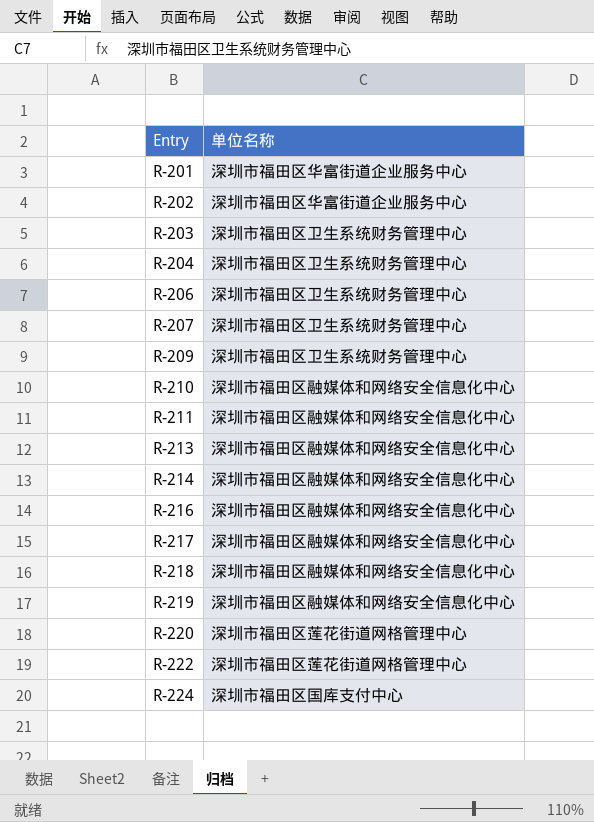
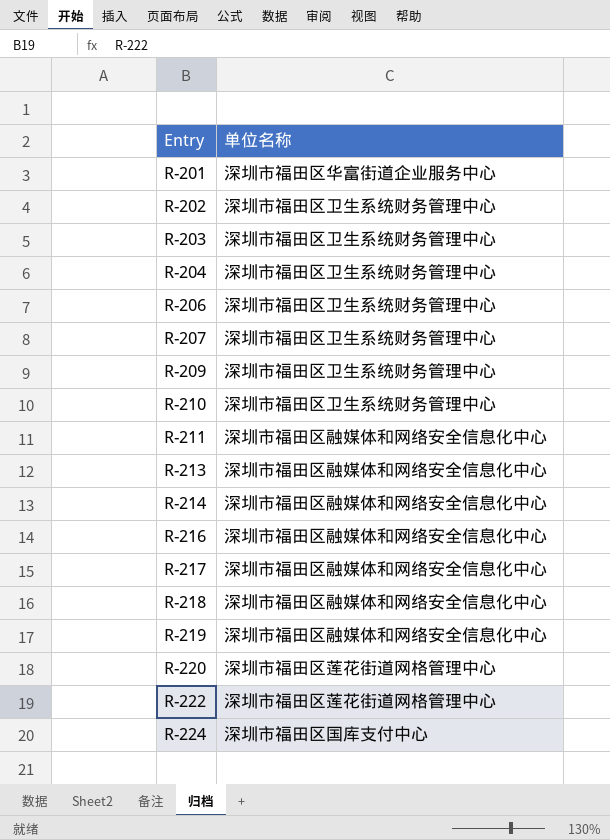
R-202 | 单位名称: 深圳市福田区华富街道企业服务中心 -> 深圳市福田区卫生系统财务管理中心
R-210 | 单位名称: 深圳市福田区融媒体和网络安全信息化中心 -> 深圳市福田区卫生系统财务管理中心

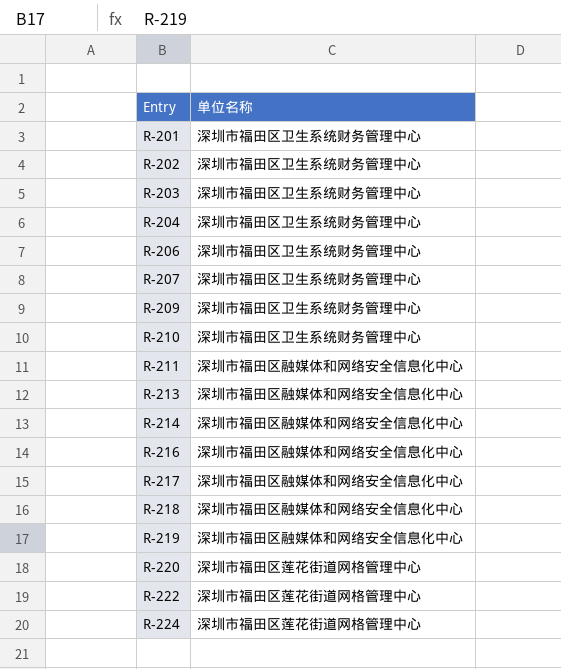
R-201 | 单位名称: 深圳市福田区华富街道企业服务中心 -> 深圳市福田区卫生系统财务管理中心
R-224 | 单位名称: 深圳市福田区国库支付中心 -> 深圳市福田区莲花街道网格管理中心

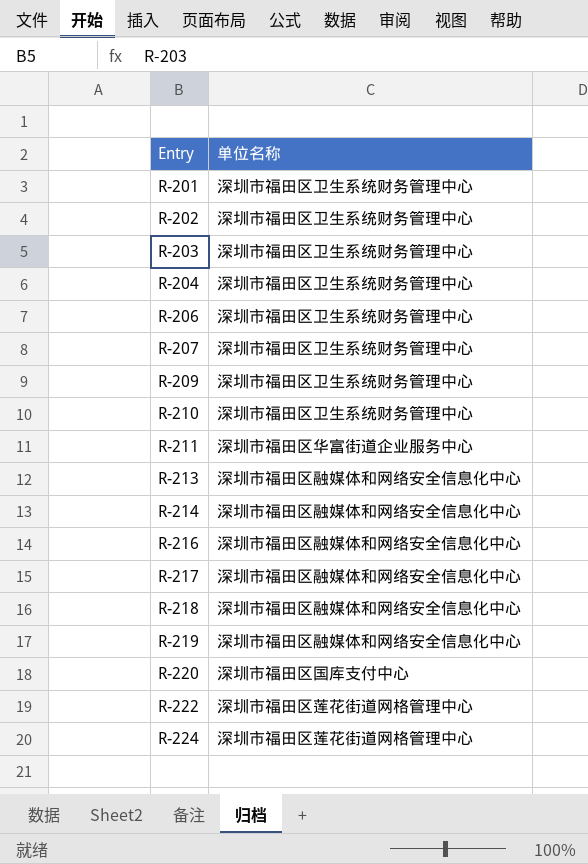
R-211 | 单位名称: 深圳市福田区融媒体和网络安全信息化中心 -> 深圳市福田区华富街道企业服务中心
R-220 | 单位名称: 深圳市福田区莲花街道网格管理中心 -> 深圳市福田区国库支付中心

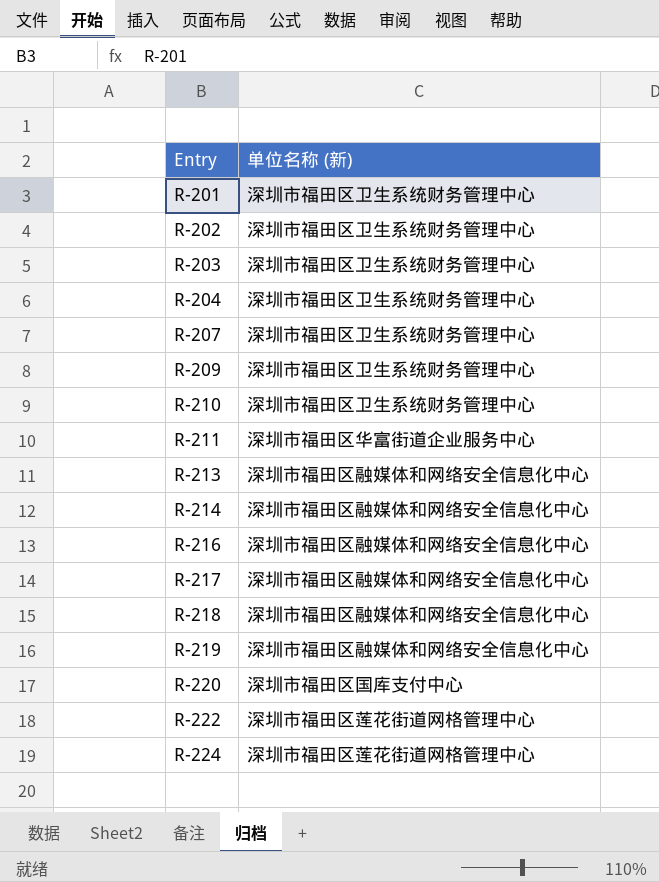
column name: 单位名称 -> 单位名称 (新)
row R-206: 深圳市福田区卫生系统财务管理中心 -> none

